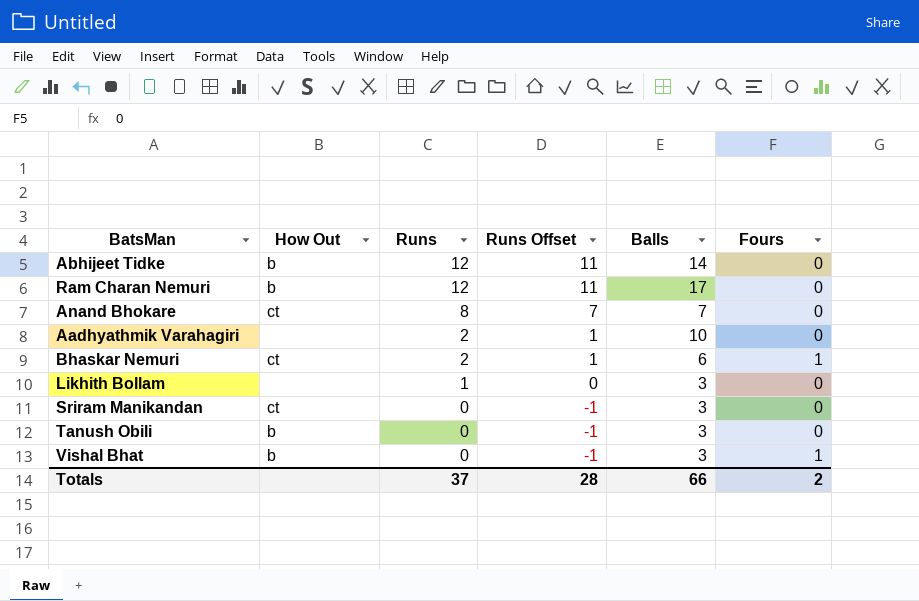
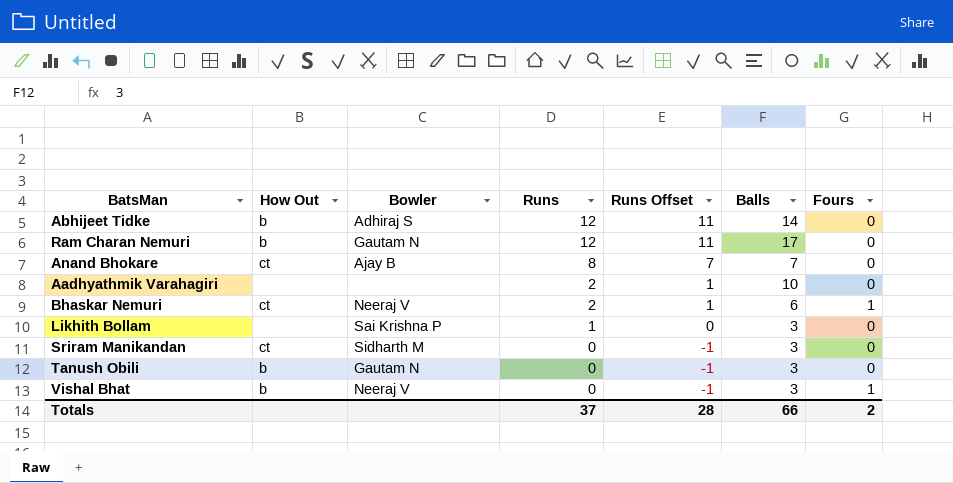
column Bowler | position: none -> 3

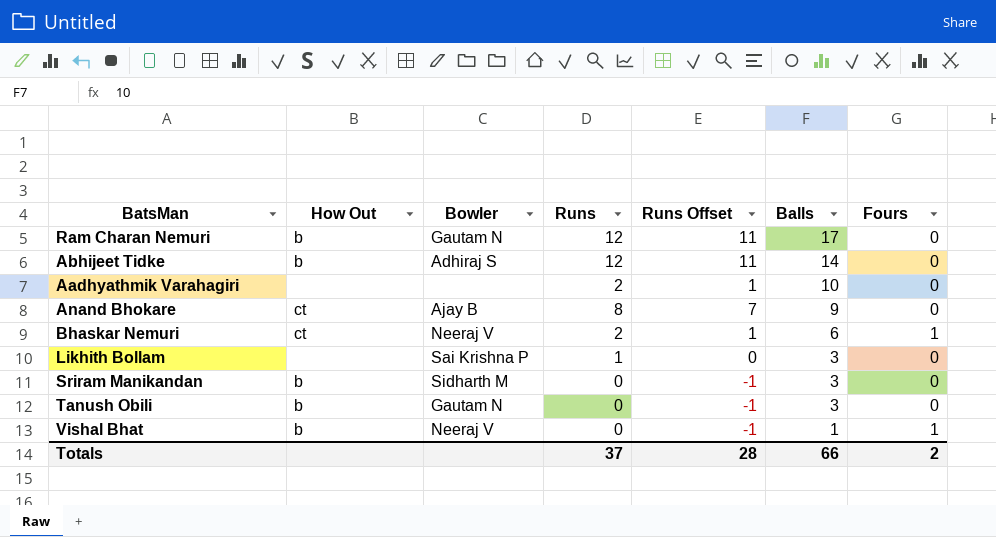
row order: Runs descending -> Balls descending
Anand Bhokare | Balls: 7 -> 9
Sriram Manikandan | How Out: ct -> b
Vishal Bhat | Balls: 3 -> 1

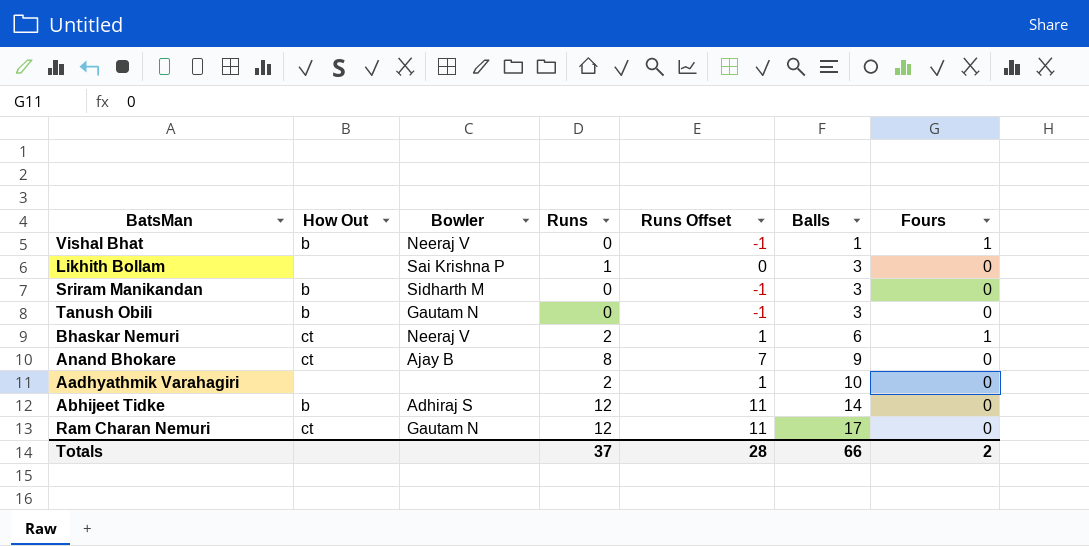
row order: Balls descending -> Balls ascending
Ram Charan Nemuri | How Out: b -> ct

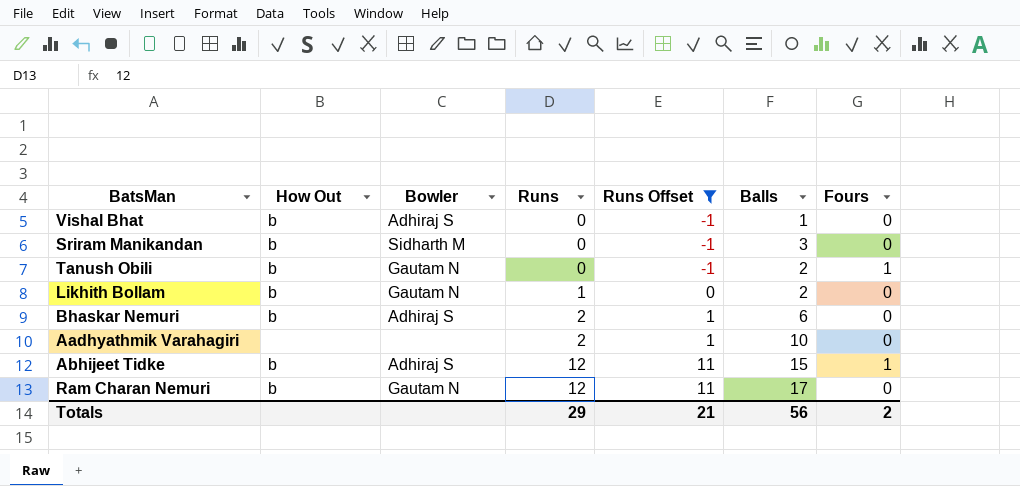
filter: none -> Runs Offset != 7
row order: Balls ascending -> Runs ascending
Vishal Bhat | Bowler: Neeraj V -> Adhiraj S
Vishal Bhat | Fours: 1 -> 0
Tanush Obili | Balls: 3 -> 2
Tanush Obili | Fours: 0 -> 1
Likhith Bollam | How Out: none -> b
Likhith Bollam | Bowler: Sai Krishna P -> Gautam N
Likhith Bollam | Balls: 3 -> 2
Bhaskar Nemuri | How Out: ct -> b
Bhaskar Nemuri | Bowler: Neeraj V -> Adhiraj S
Bhaskar Nemuri | Fours: 1 -> 0
Abhijeet Tidke | Balls: 14 -> 15
Abhijeet Tidke | Fours: 0 -> 1
Ram Charan Nemuri | How Out: ct -> b
Totals | Runs: 37 -> 29
Totals | Runs Offset: 28 -> 21
Totals | Balls: 66 -> 56

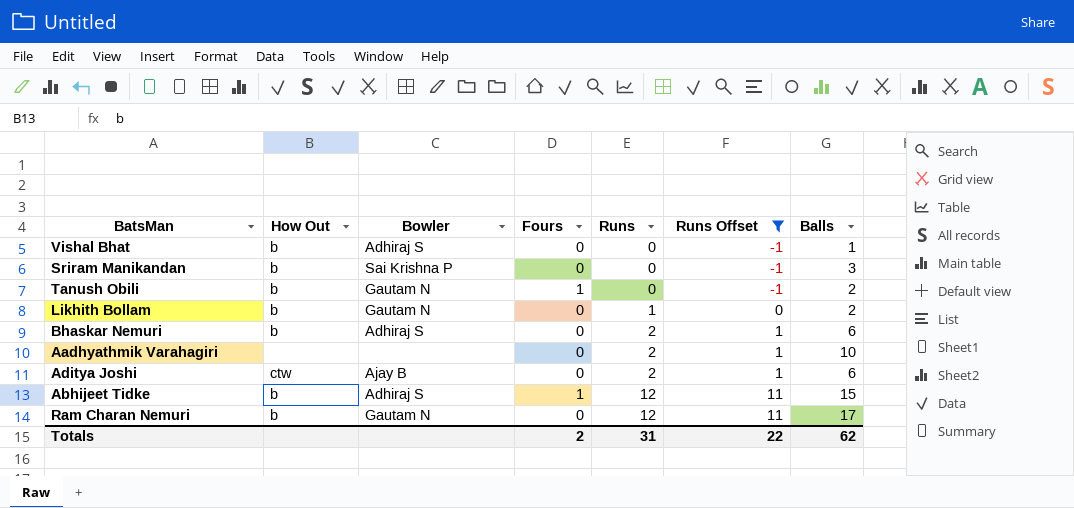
column Fours | position: 7 -> 4
Sriram Manikandan | Bowler: Sidharth M -> Sai Krishna P
row Aditya Joshi: none -> ctw | Ajay B | 0 | 2 | 1 | 6
Totals | Runs: 29 -> 31
Totals | Runs Offset: 21 -> 22
Totals | Balls: 56 -> 62

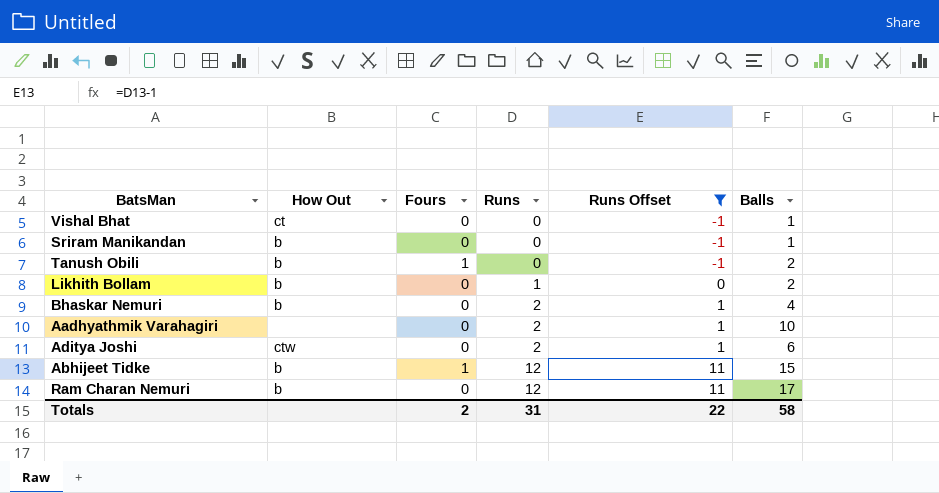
column Bowler | position: 3 -> none
Vishal Bhat | How Out: b -> ct
Sriram Manikandan | Balls: 3 -> 1
Bhaskar Nemuri | Balls: 6 -> 4
Totals | Balls: 62 -> 58

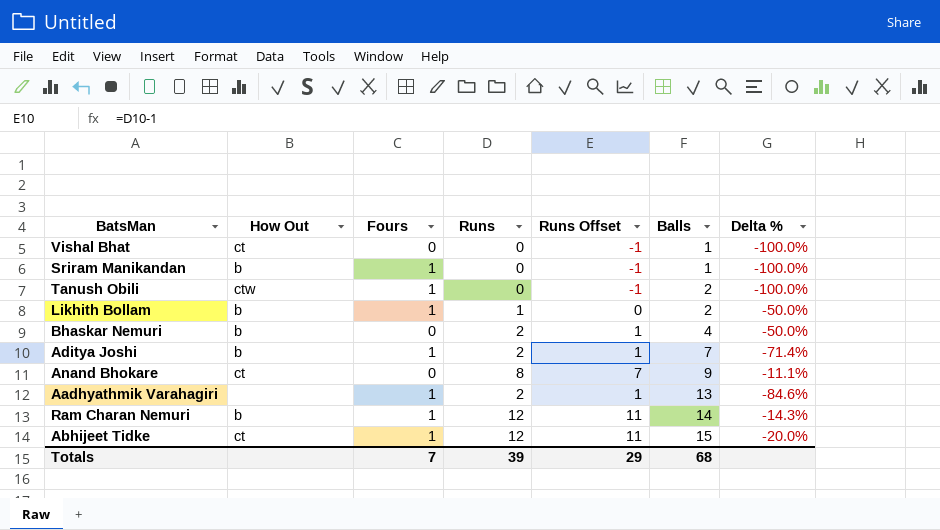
filter: Runs Offset != 7 -> none
row order: Runs ascending -> Balls ascending
column Delta % | formula: none -> ([Runs] - [Balls]) / [Balls]
Sriram Manikandan | Fours: 0 -> 1
Tanush Obili | How Out: b -> ctw
Likhith Bollam | Fours: 0 -> 1
Aditya Joshi | How Out: ctw -> b
Aditya Joshi | Fours: 0 -> 1
Aditya Joshi | Balls: 6 -> 7
Aadhyathmik Varahagiri | Fours: 0 -> 1
Aadhyathmik Varahagiri | Balls: 10 -> 13
Ram Charan Nemuri | Fours: 0 -> 1
Ram Charan Nemuri | Balls: 17 -> 14
Abhijeet Tidke | How Out: b -> ct
Totals | Fours: 2 -> 7
Totals | Runs: 31 -> 39
Totals | Runs Offset: 22 -> 29
Totals | Balls: 58 -> 68

